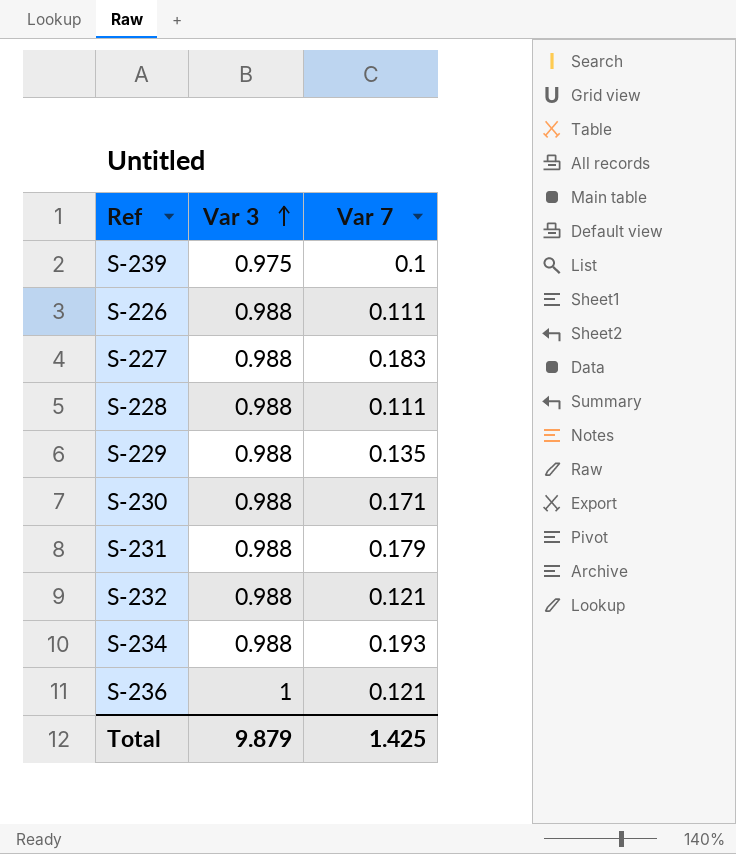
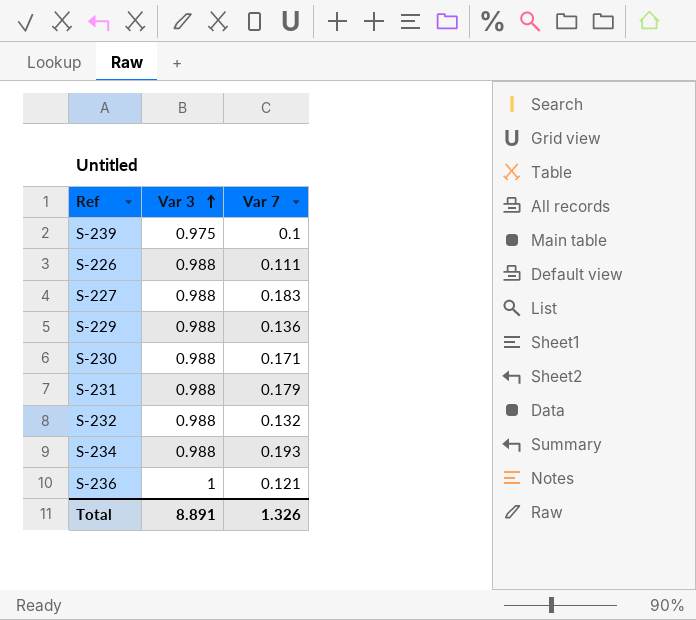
row S-228: 0.988 | 0.111 -> none
S-229 | Var 7: 0.135 -> 0.136
S-232 | Var 7: 0.121 -> 0.132
Total | Var 3: 9.879 -> 8.891
Total | Var 7: 1.425 -> 1.326

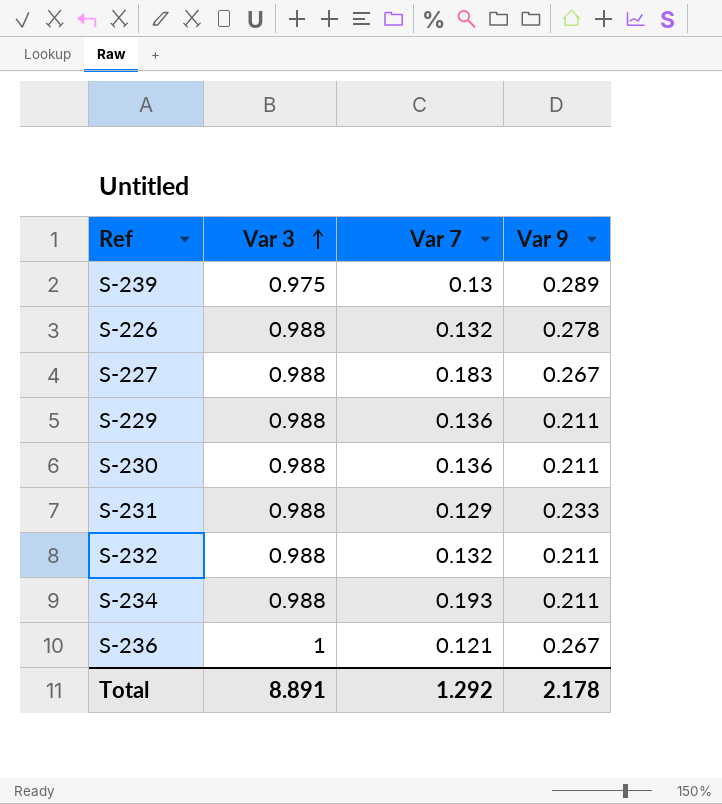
column Var 9 | position: none -> 4
S-239 | Var 7: 0.1 -> 0.13
S-226 | Var 7: 0.111 -> 0.132
S-230 | Var 7: 0.171 -> 0.136
S-231 | Var 7: 0.179 -> 0.129
Total | Var 7: 1.326 -> 1.292

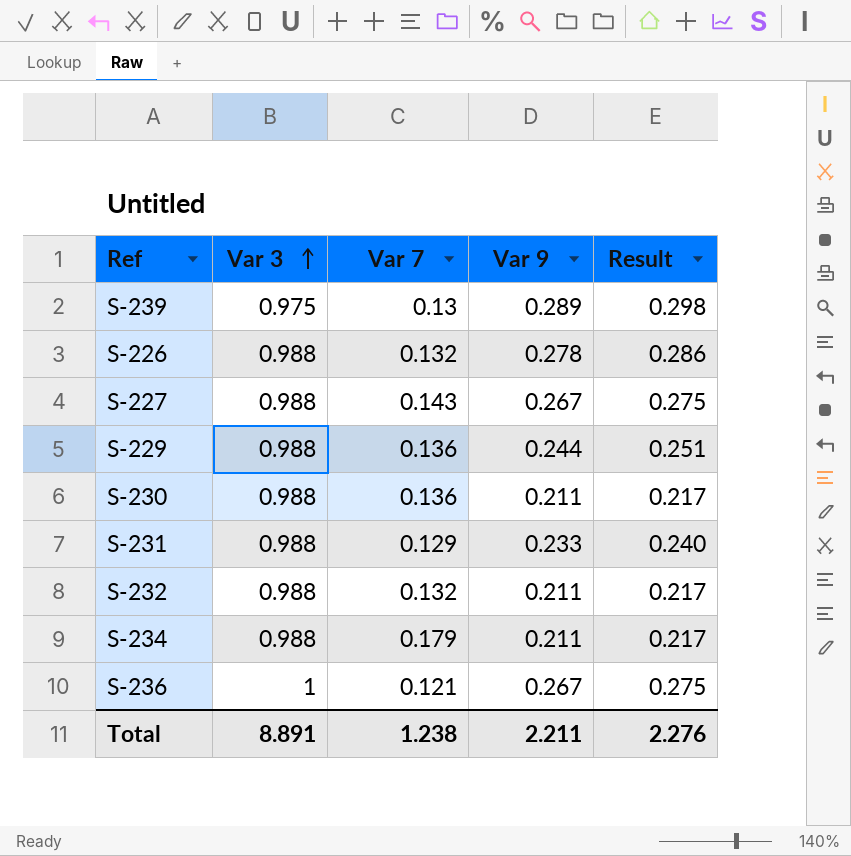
column Result | formula: none -> [Var 9] * 1.03
S-227 | Var 7: 0.183 -> 0.143
S-229 | Var 9: 0.211 -> 0.244
S-234 | Var 7: 0.193 -> 0.179
Total | Var 7: 1.292 -> 1.238
Total | Var 9: 2.178 -> 2.211

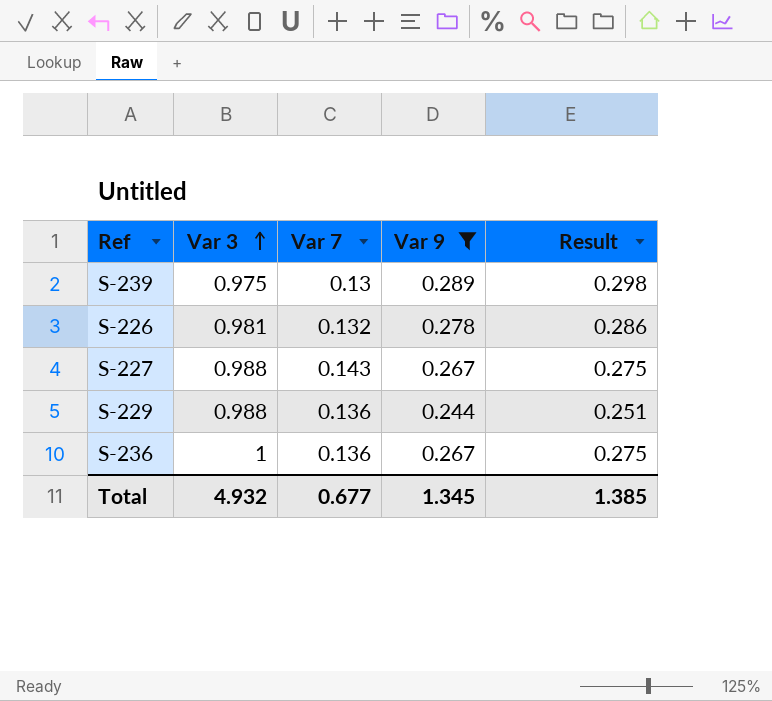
filter: none -> Var 9 >= 0.244
S-226 | Var 3: 0.988 -> 0.981
S-236 | Var 7: 0.121 -> 0.136
Total | Var 3: 8.891 -> 4.932
Total | Var 7: 1.238 -> 0.677
Total | Var 9: 2.211 -> 1.345
Total | Result: 2.276 -> 1.385

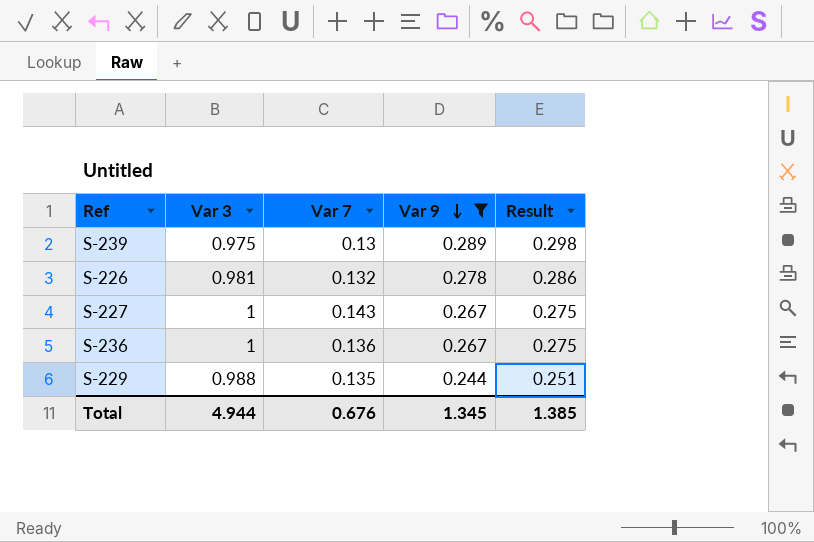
row order: Var 3 ascending -> Var 9 descending
S-227 | Var 3: 0.988 -> 1
S-229 | Var 7: 0.136 -> 0.135
Total | Var 3: 4.932 -> 4.944
Total | Var 7: 0.677 -> 0.676

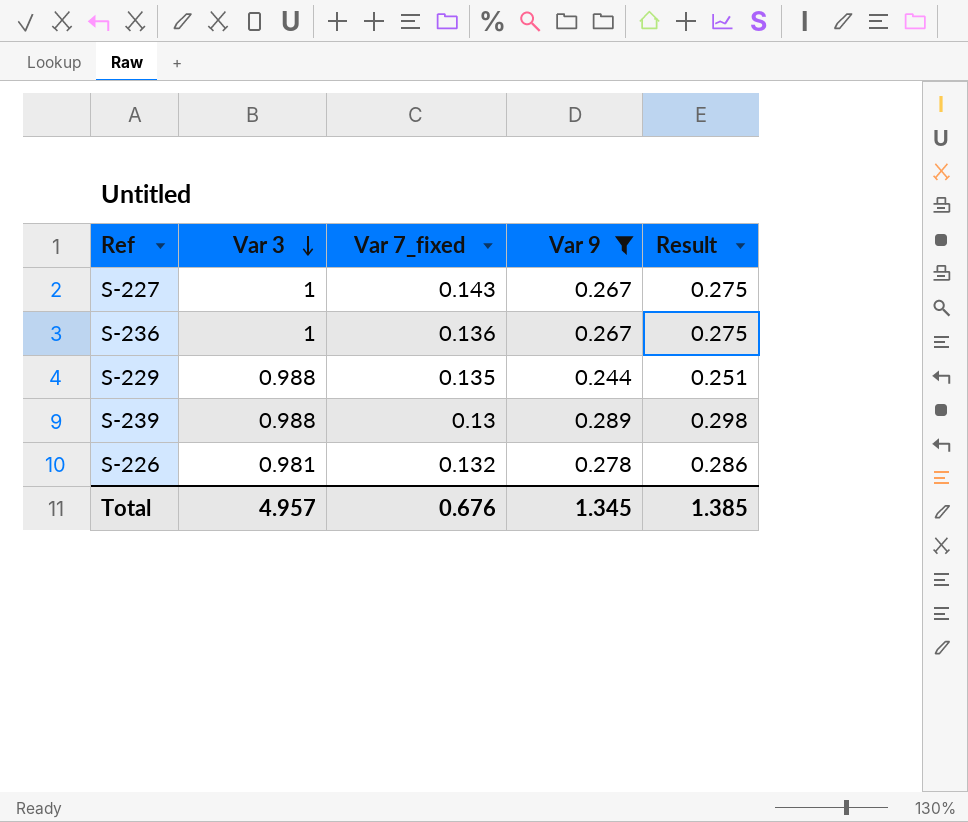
row order: Var 9 descending -> Var 3 descending
column name: Var 7 -> Var 7_fixed
S-239 | Var 3: 0.975 -> 0.988
Total | Var 3: 4.944 -> 4.957

